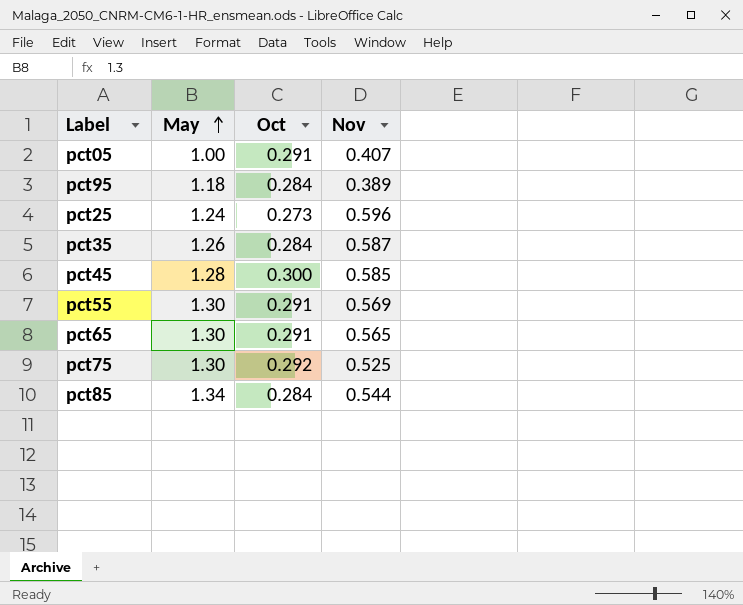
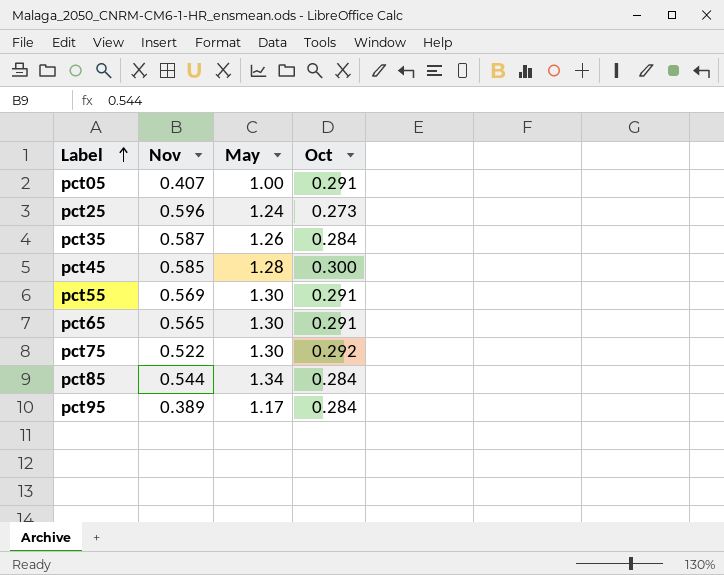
row order: May ascending -> Label ascending
column Nov | position: 4 -> 2
pct75 | Nov: 0.525 -> 0.522
pct95 | May: 1.18 -> 1.17

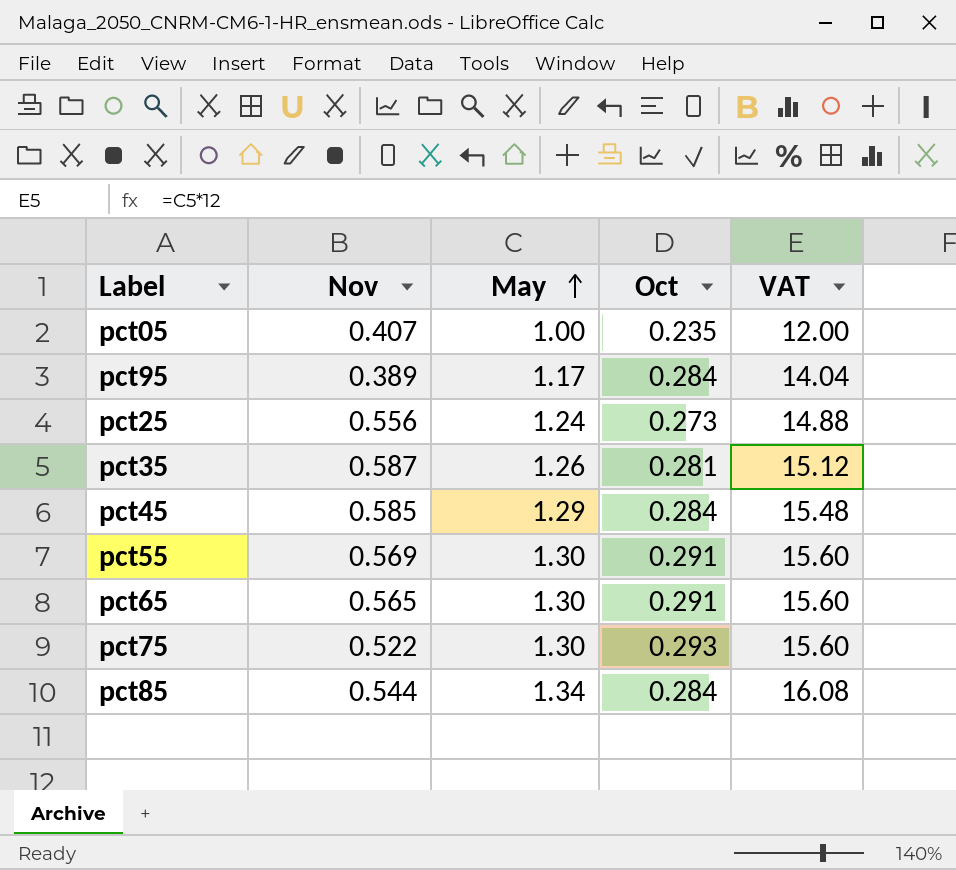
row order: Label ascending -> May ascending
column VAT | formula: none -> [May] * 12
pct05 | Oct: 0.291 -> 0.235
pct25 | Nov: 0.596 -> 0.556
pct35 | Oct: 0.284 -> 0.281
pct45 | May: 1.28 -> 1.29
pct45 | Oct: 0.300 -> 0.284
pct75 | Oct: 0.292 -> 0.293

